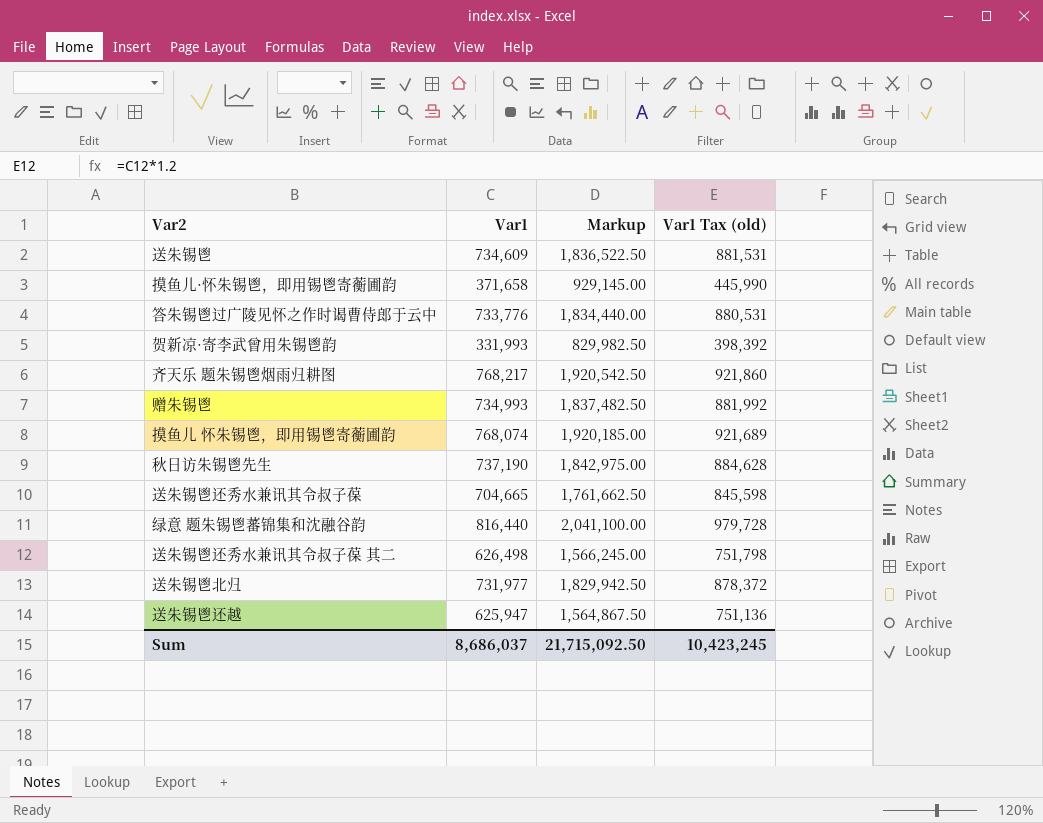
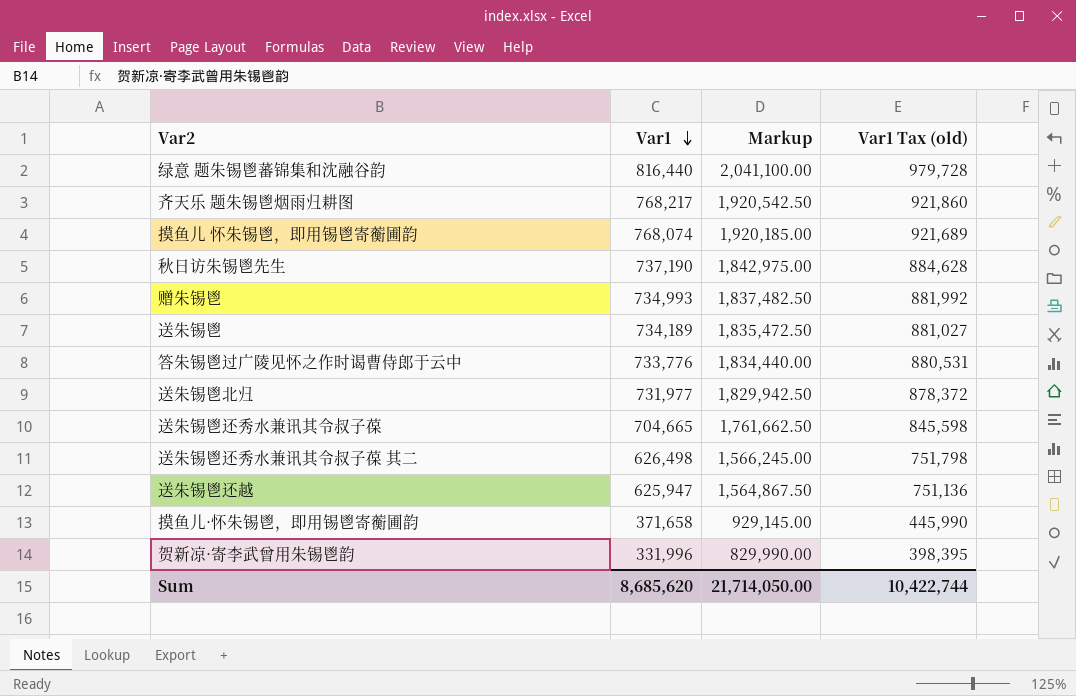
row order: none -> Var1 descending
送朱锡鬯 | Var1: 734,609 -> 734,189
送朱锡鬯 | Markup: 1,836,522.50 -> 1,835,472.50
送朱锡鬯 | Var1 Tax (old): 881,531 -> 881,027
贺新凉·寄李武曾用朱锡鬯韵 | Var1: 331,993 -> 331,996
贺新凉·寄李武曾用朱锡鬯韵 | Markup: 829,982.50 -> 829,990.00
贺新凉·寄李武曾用朱锡鬯韵 | Var1 Tax (old): 398,392 -> 398,395
Sum | Var1: 8,686,037 -> 8,685,620
Sum | Markup: 21,715,092.50 -> 21,714,050.00
Sum | Var1 Tax (old): 10,423,245 -> 10,422,744

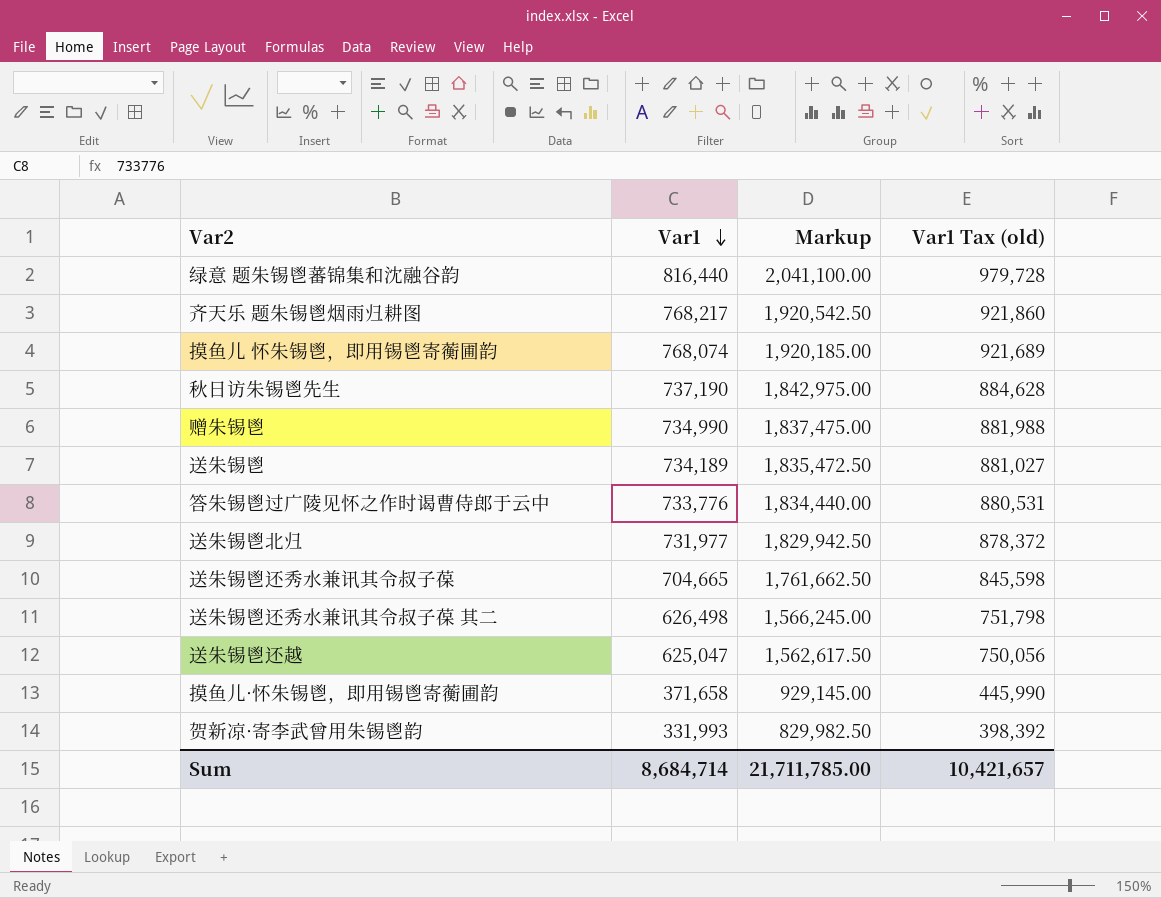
赠朱锡鬯 | Var1: 734,993 -> 734,990
赠朱锡鬯 | Markup: 1,837,482.50 -> 1,837,475.00
赠朱锡鬯 | Var1 Tax (old): 881,992 -> 881,988
送朱锡鬯还越 | Var1: 625,947 -> 625,047
送朱锡鬯还越 | Markup: 1,564,867.50 -> 1,562,617.50
送朱锡鬯还越 | Var1 Tax (old): 751,136 -> 750,056
贺新凉·寄李武曾用朱锡鬯韵 | Var1: 331,996 -> 331,993
贺新凉·寄李武曾用朱锡鬯韵 | Markup: 829,990.00 -> 829,982.50
贺新凉·寄李武曾用朱锡鬯韵 | Var1 Tax (old): 398,395 -> 398,392
Sum | Var1: 8,685,620 -> 8,684,714
Sum | Markup: 21,714,050.00 -> 21,711,785.00
Sum | Var1 Tax (old): 10,422,744 -> 10,421,657

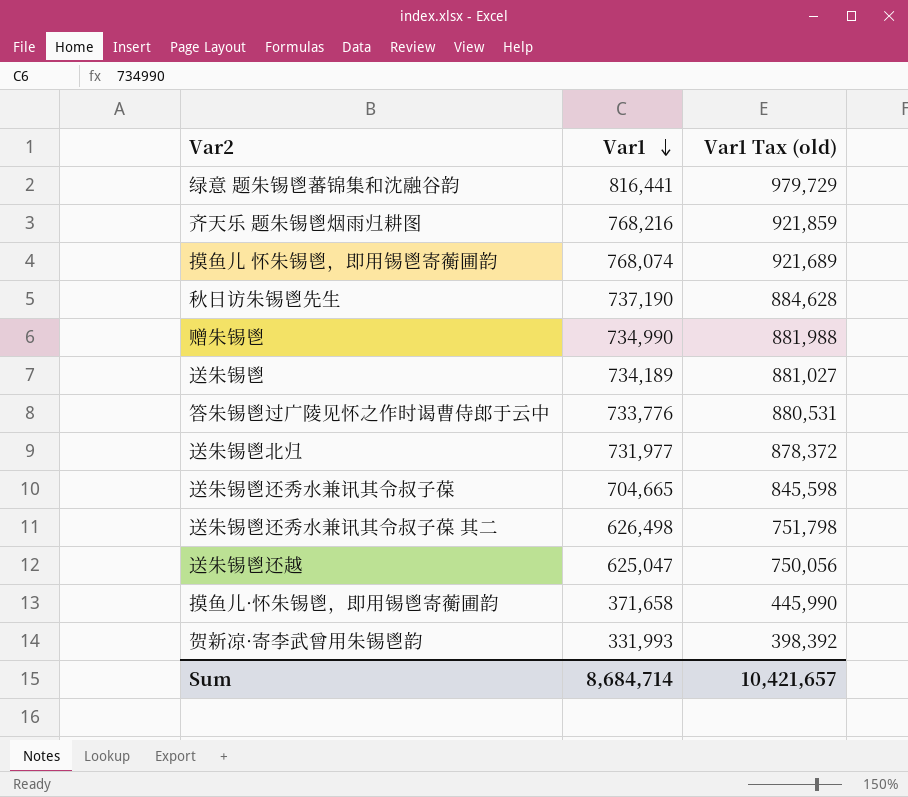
column Markup | formula: [Var1] * 2.5 -> none
绿意 题朱锡鬯蕃锦集和沈融谷韵 | Var1: 816,440 -> 816,441
绿意 题朱锡鬯蕃锦集和沈融谷韵 | Var1 Tax (old): 979,728 -> 979,729
齐天乐 题朱锡鬯烟雨归耕图 | Var1: 768,217 -> 768,216
齐天乐 题朱锡鬯烟雨归耕图 | Var1 Tax (old): 921,860 -> 921,859

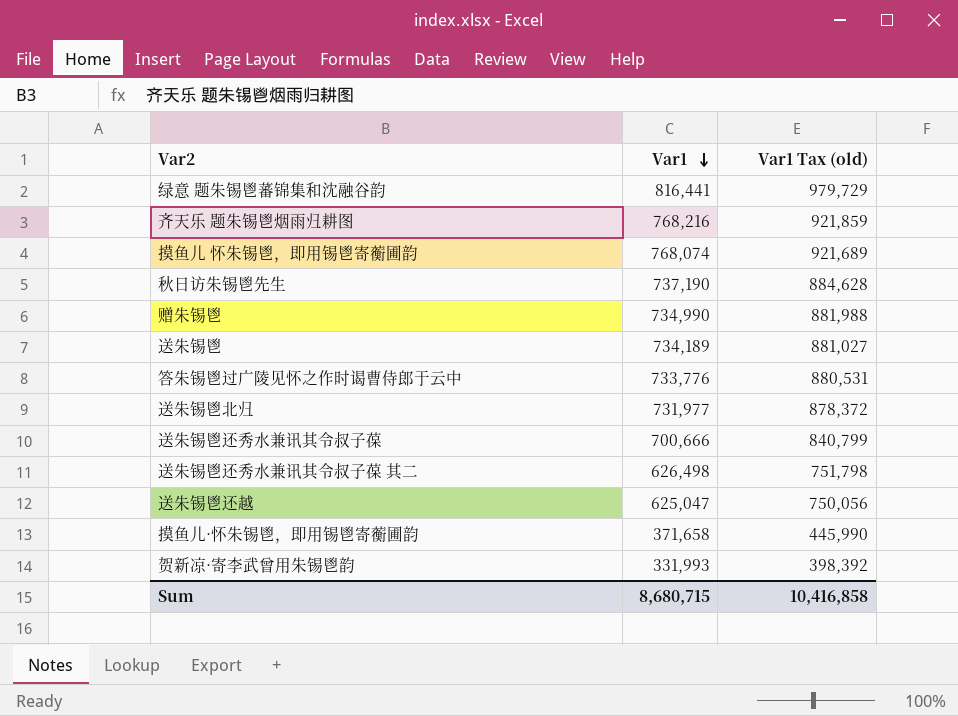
送朱锡鬯还秀水兼讯其令叔子葆 | Var1: 704,665 -> 700,666
送朱锡鬯还秀水兼讯其令叔子葆 | Var1 Tax (old): 845,598 -> 840,799
Sum | Var1: 8,684,714 -> 8,680,715
Sum | Var1 Tax (old): 10,421,657 -> 10,416,858

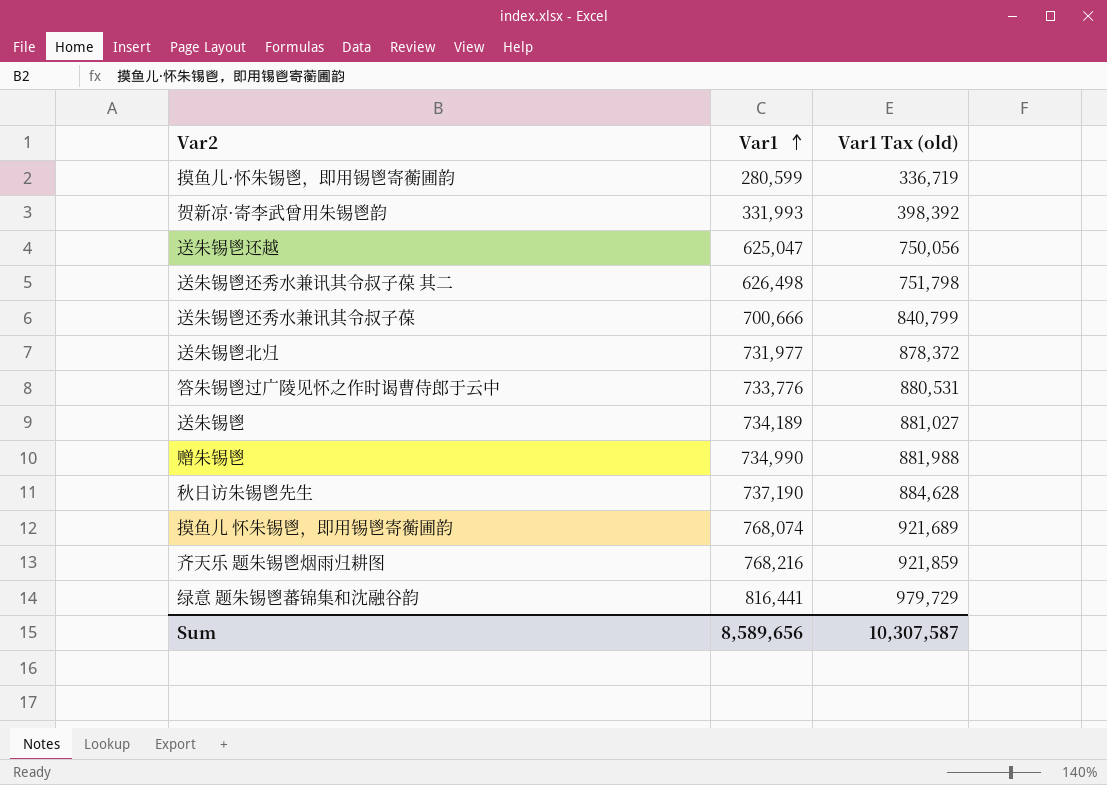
row order: Var1 descending -> Var1 ascending
摸鱼儿·怀朱锡鬯，即用锡鬯寄蘅圃韵 | Var1: 371,658 -> 280,599
摸鱼儿·怀朱锡鬯，即用锡鬯寄蘅圃韵 | Var1 Tax (old): 445,990 -> 336,719
Sum | Var1: 8,680,715 -> 8,589,656
Sum | Var1 Tax (old): 10,416,858 -> 10,307,587

